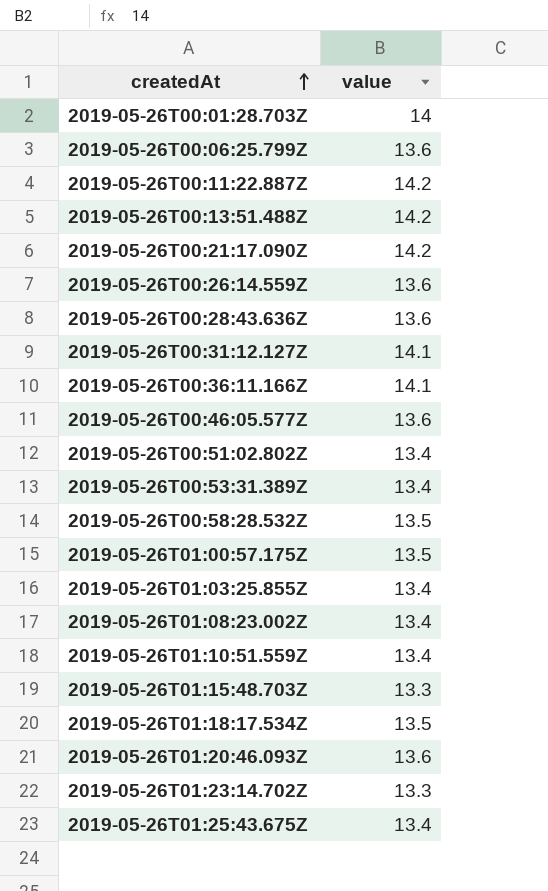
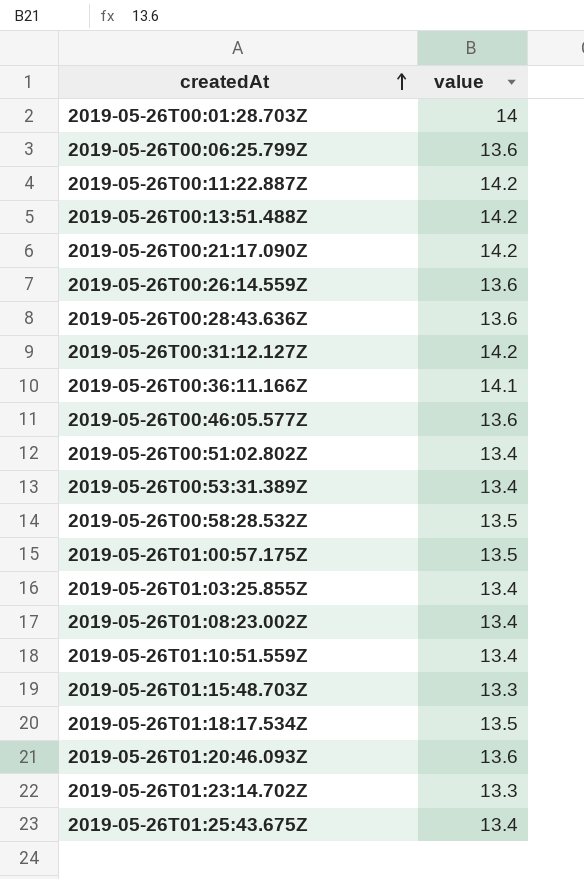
2019-05-26T00:31:12.127Z | value: 14.1 -> 14.2

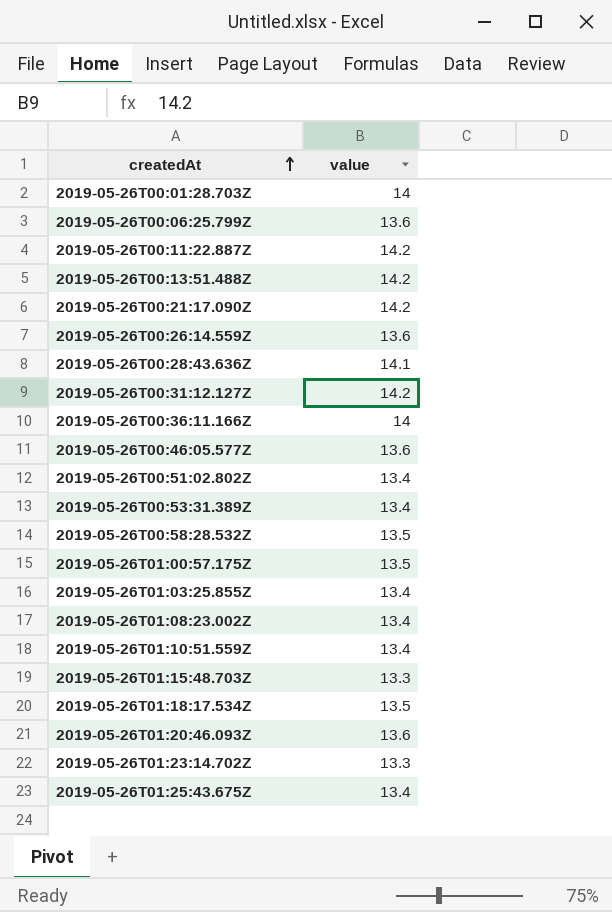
2019-05-26T00:28:43.636Z | value: 13.6 -> 14.1
2019-05-26T00:36:11.166Z | value: 14.1 -> 14

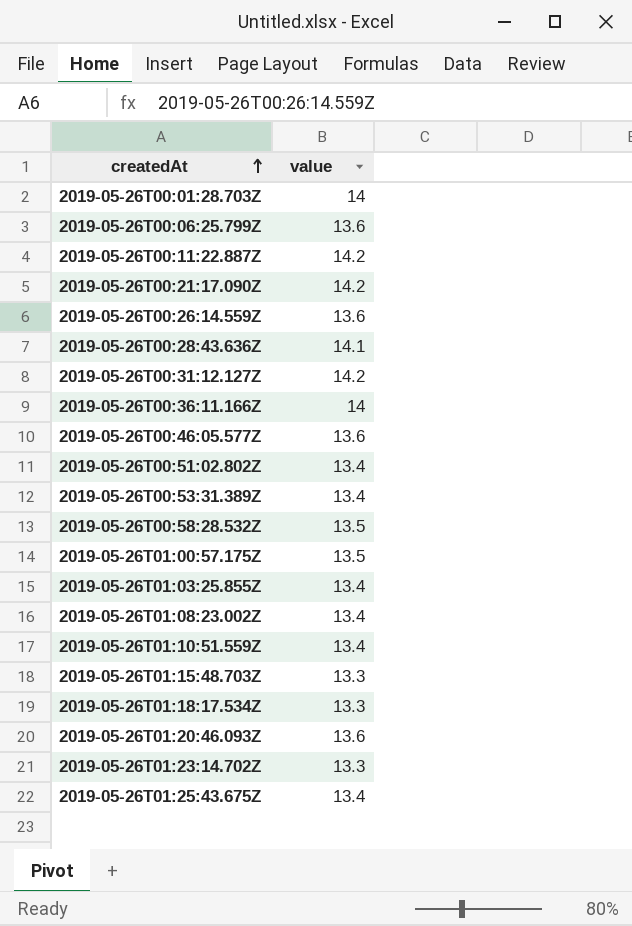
row 2019-05-26T00:13:51.488Z: 14.2 -> none
2019-05-26T01:18:17.534Z | value: 13.5 -> 13.3

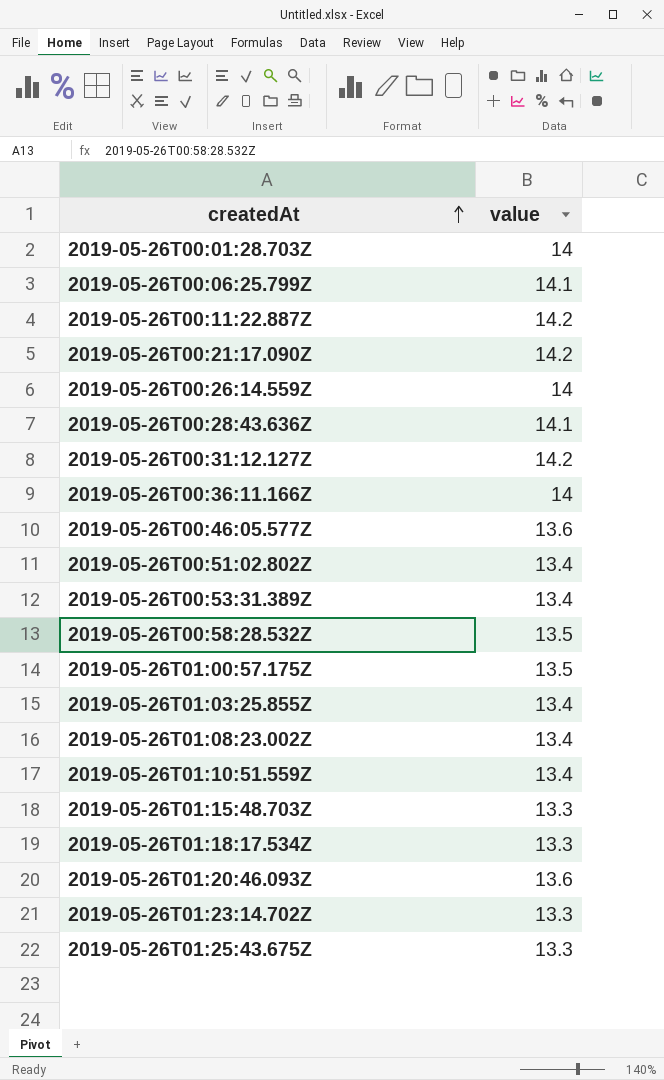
2019-05-26T00:06:25.799Z | value: 13.6 -> 14.1
2019-05-26T00:26:14.559Z | value: 13.6 -> 14
2019-05-26T01:25:43.675Z | value: 13.4 -> 13.3

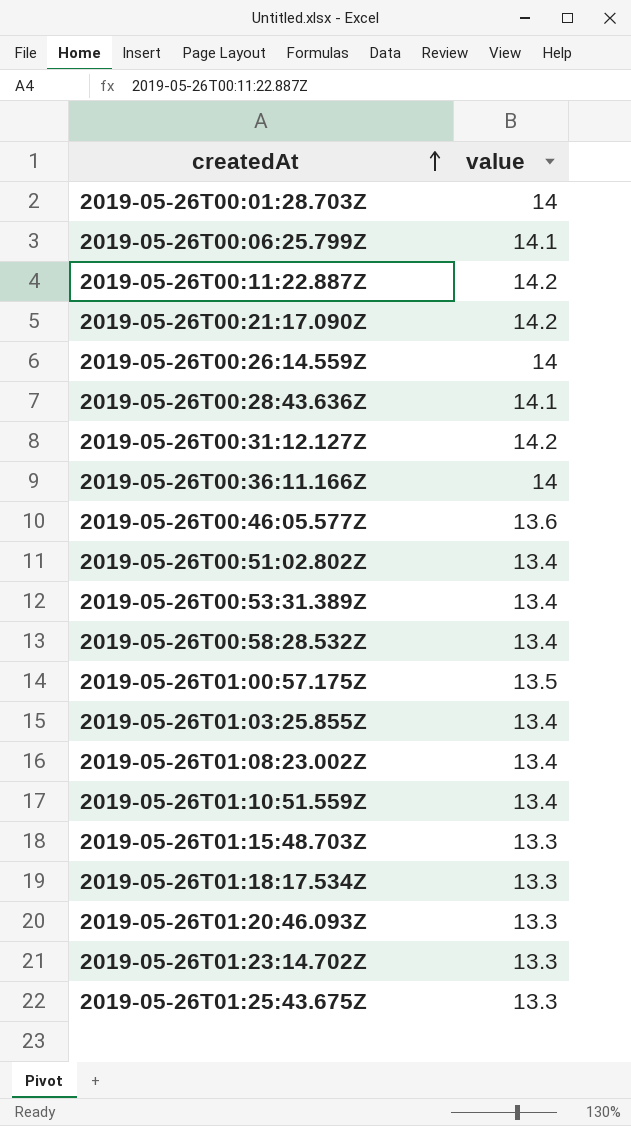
2019-05-26T00:58:28.532Z | value: 13.5 -> 13.4
2019-05-26T01:20:46.093Z | value: 13.6 -> 13.3

